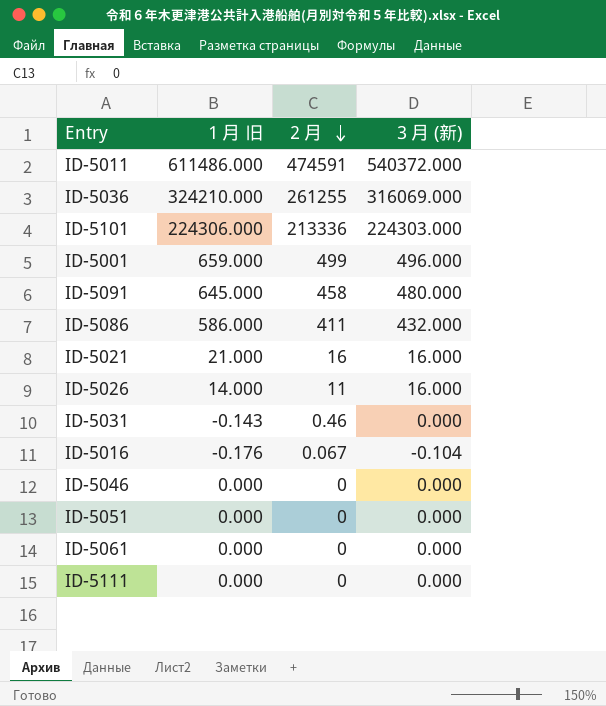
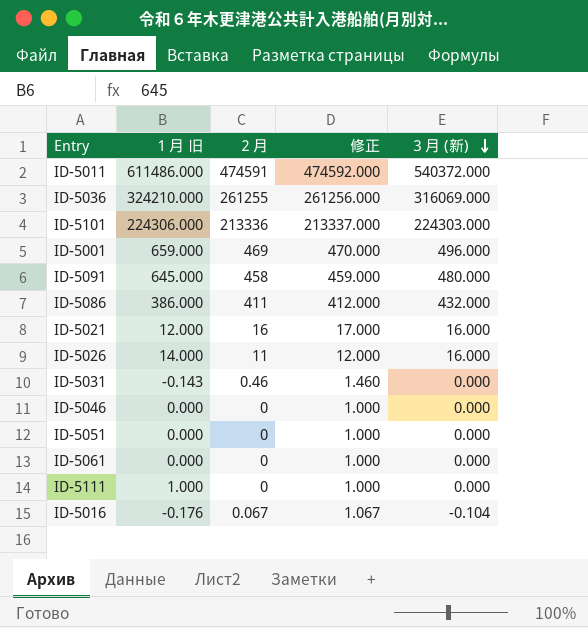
row order: ２月 descending -> ３月 (新) descending
column 修正 | formula: none -> [２月] + 1
ID-5001 | ２月: 499 -> 469
ID-5086 | １月 旧: 586.000 -> 386.000
ID-5021 | １月 旧: 21.000 -> 12.000
ID-5111 | １月 旧: 0.000 -> 1.000

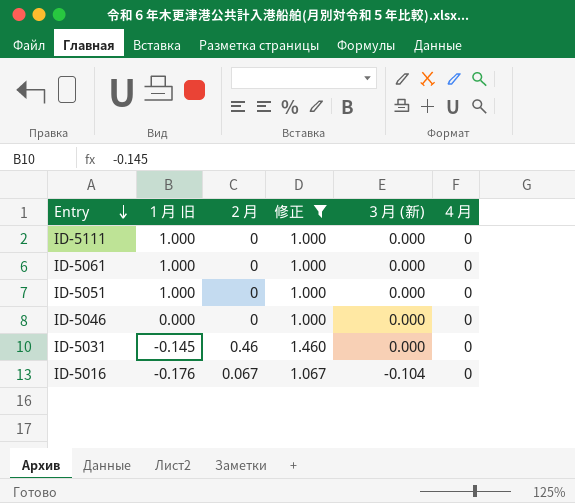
filter: none -> 修正 <= 1.460
row order: ３月 (新) descending -> Entry descending
column ４月 | position: none -> 6
ID-5061 | １月 旧: 0.000 -> 1.000
ID-5051 | １月 旧: 0.000 -> 1.000
ID-5031 | １月 旧: -0.143 -> -0.145

